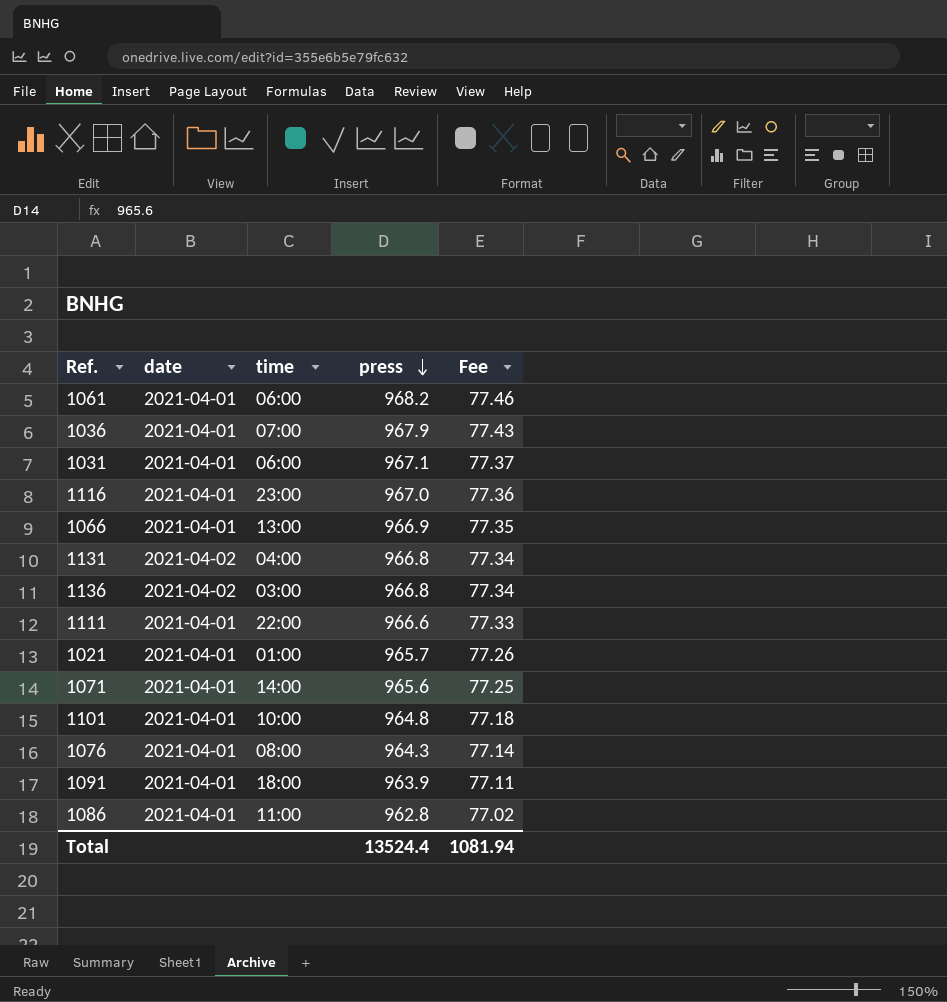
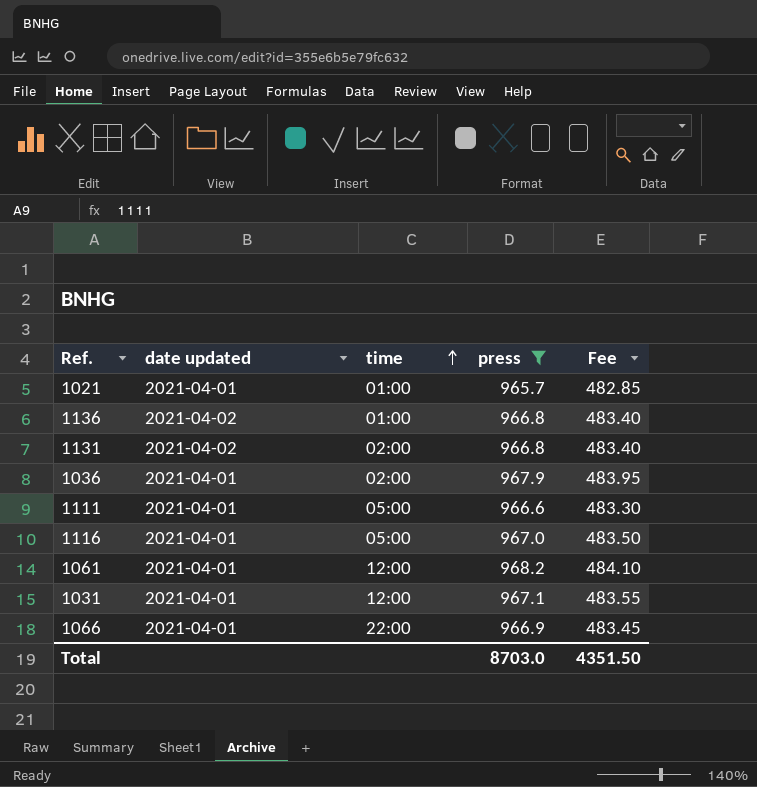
filter: none -> press >= 965.7
row order: press descending -> time ascending
column name: date -> date updated
column Fee | formula: [press] * 0.08 -> [press] * 0.5
1136 | time: 03:00 -> 01:00
1131 | time: 04:00 -> 02:00
1036 | time: 07:00 -> 02:00
1111 | time: 22:00 -> 05:00
1116 | time: 23:00 -> 05:00
1061 | time: 06:00 -> 12:00
1031 | time: 06:00 -> 12:00
1066 | time: 13:00 -> 22:00
Total | press: 13524.4 -> 8703.0
Total | Fee: 1081.94 -> 4351.50

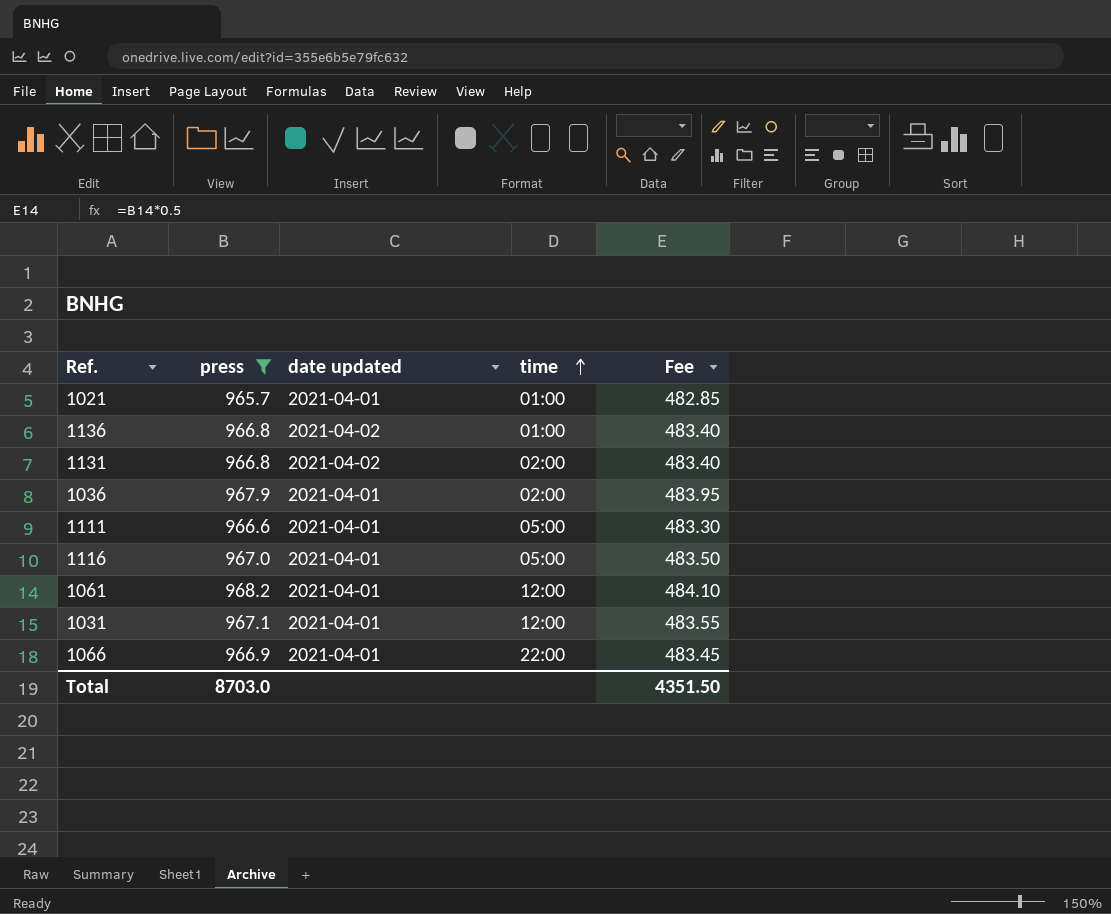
column press | position: 4 -> 2

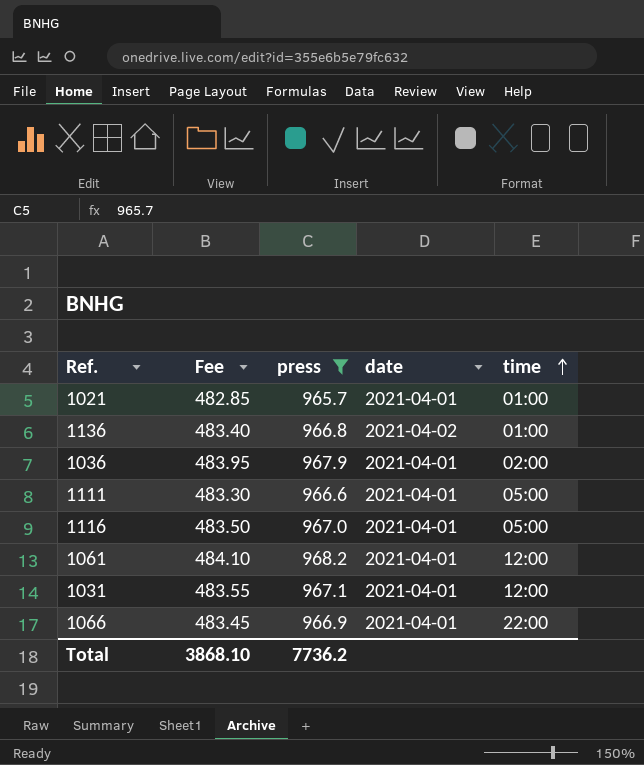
column Fee | position: 5 -> 2
column name: date updated -> date
row 1131: 966.8 | 2021-04-02 | 02:00 | 483.40 -> none
Total | Fee: 4351.50 -> 3868.10
Total | press: 8703.0 -> 7736.2

